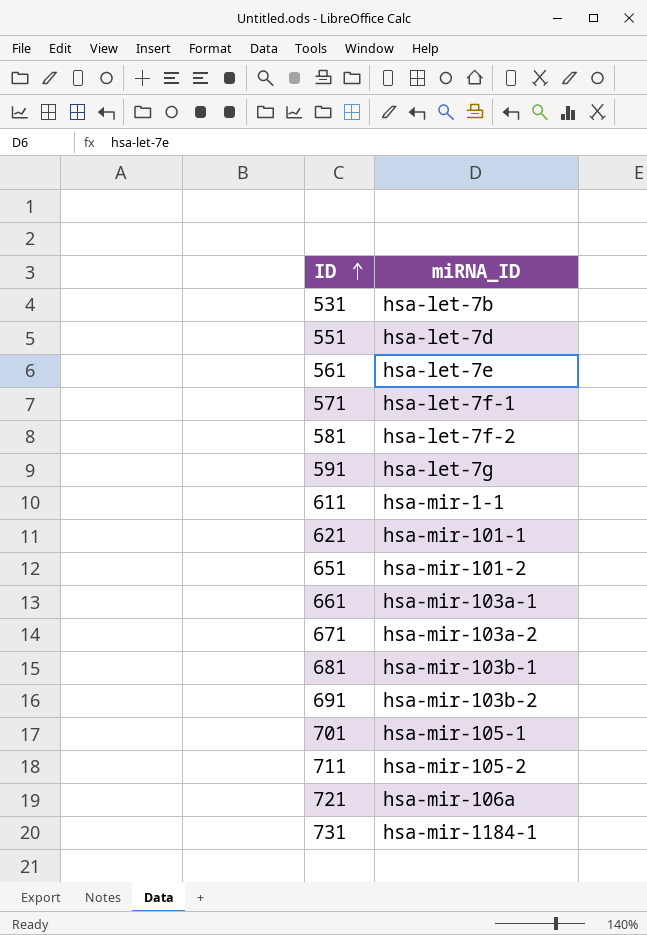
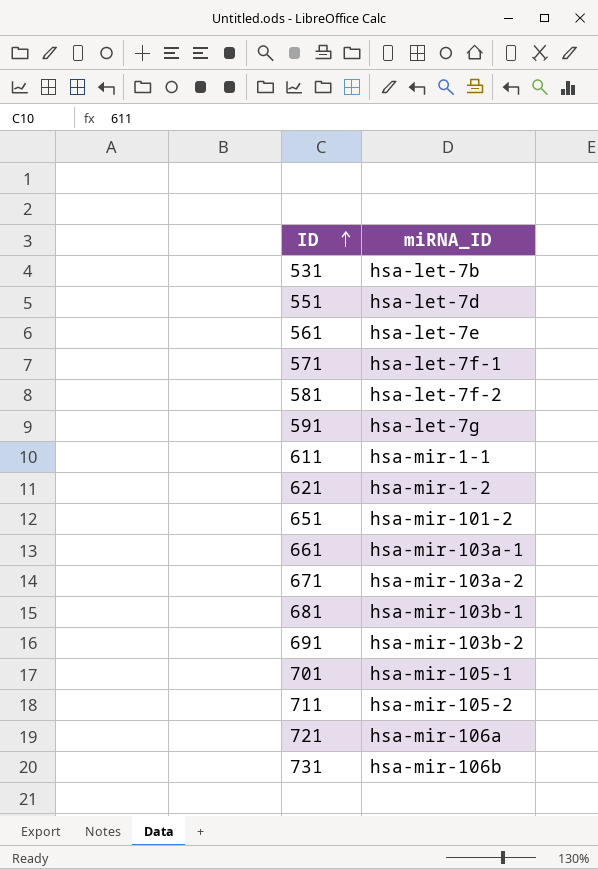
621 | miRNA_ID: hsa-mir-101-1 -> hsa-mir-1-2
731 | miRNA_ID: hsa-mir-1184-1 -> hsa-mir-106b

